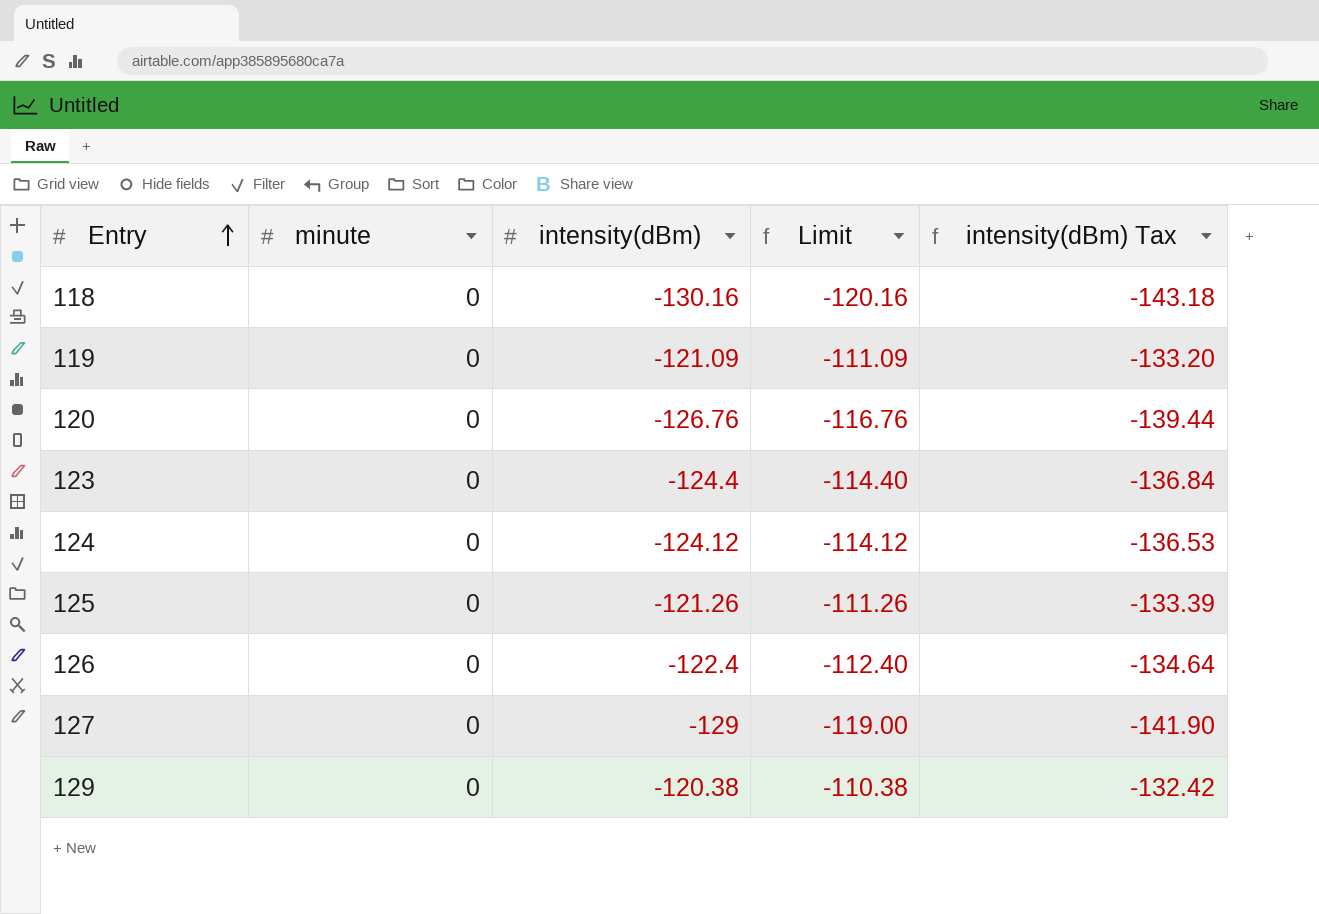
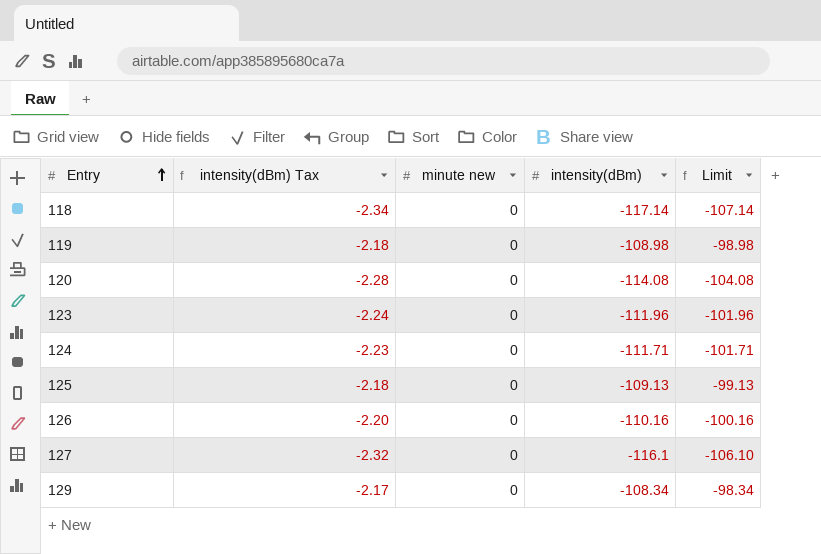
column intensity(dBm) Tax | formula: [intensity(dBm)] * 1.1 -> [intensity(dBm)] * 0.02
column intensity(dBm) Tax | position: 5 -> 2
column name: minute -> minute new
118 | intensity(dBm): -130.16 -> -117.14
118 | Limit: -120.16 -> -107.14
119 | intensity(dBm): -121.09 -> -108.98
119 | Limit: -111.09 -> -98.98
120 | intensity(dBm): -126.76 -> -114.08
120 | Limit: -116.76 -> -104.08
123 | intensity(dBm): -124.4 -> -111.96
123 | Limit: -114.40 -> -101.96
124 | intensity(dBm): -124.12 -> -111.71
124 | Limit: -114.12 -> -101.71
125 | intensity(dBm): -121.26 -> -109.13
125 | Limit: -111.26 -> -99.13
126 | intensity(dBm): -122.4 -> -110.16
126 | Limit: -112.40 -> -100.16
127 | intensity(dBm): -129 -> -116.1
127 | Limit: -119.00 -> -106.10
129 | intensity(dBm): -120.38 -> -108.34
129 | Limit: -110.38 -> -98.34

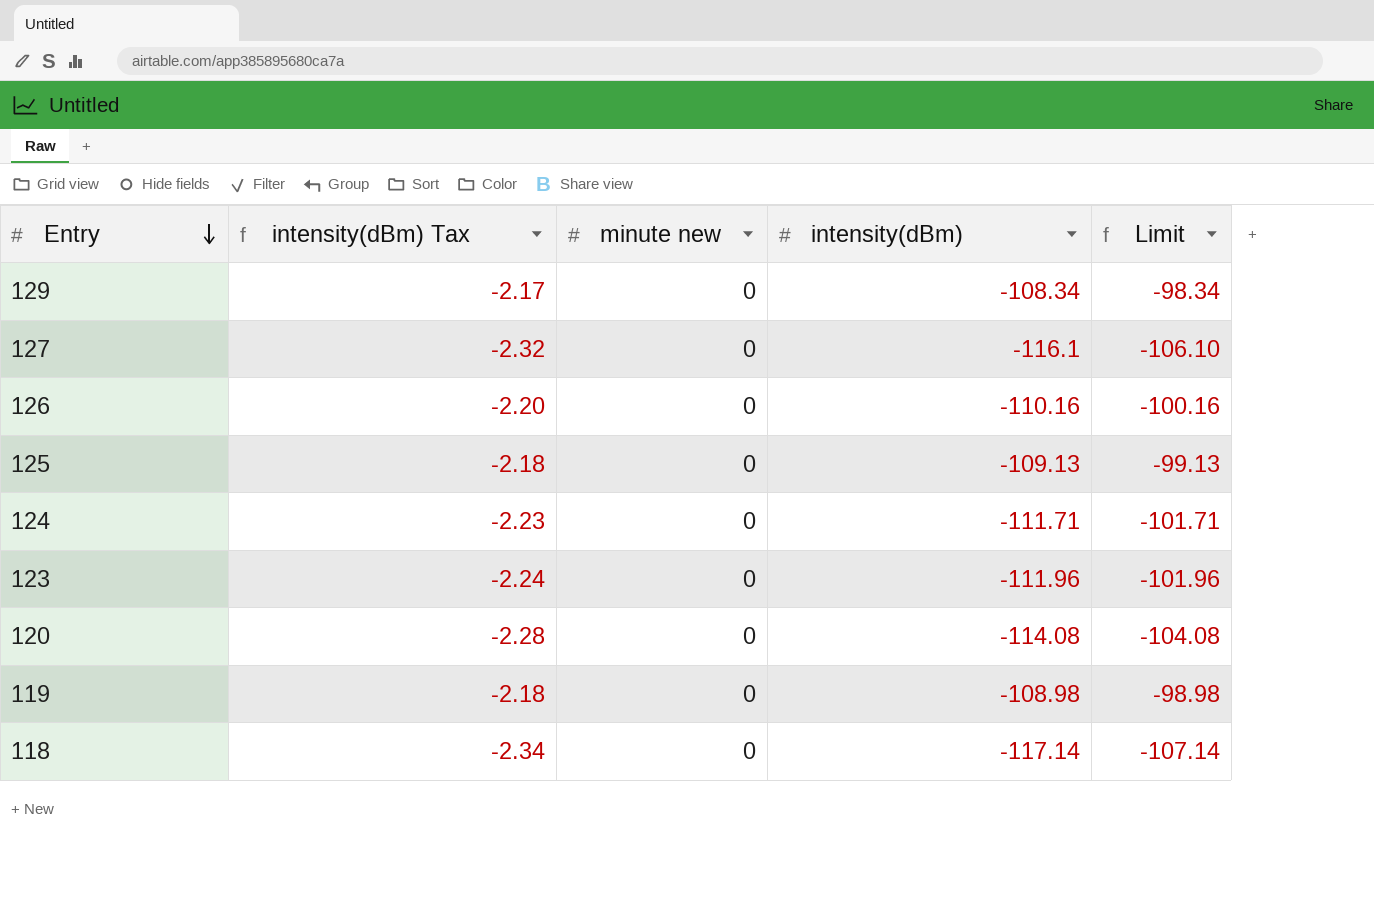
row order: Entry ascending -> Entry descending

